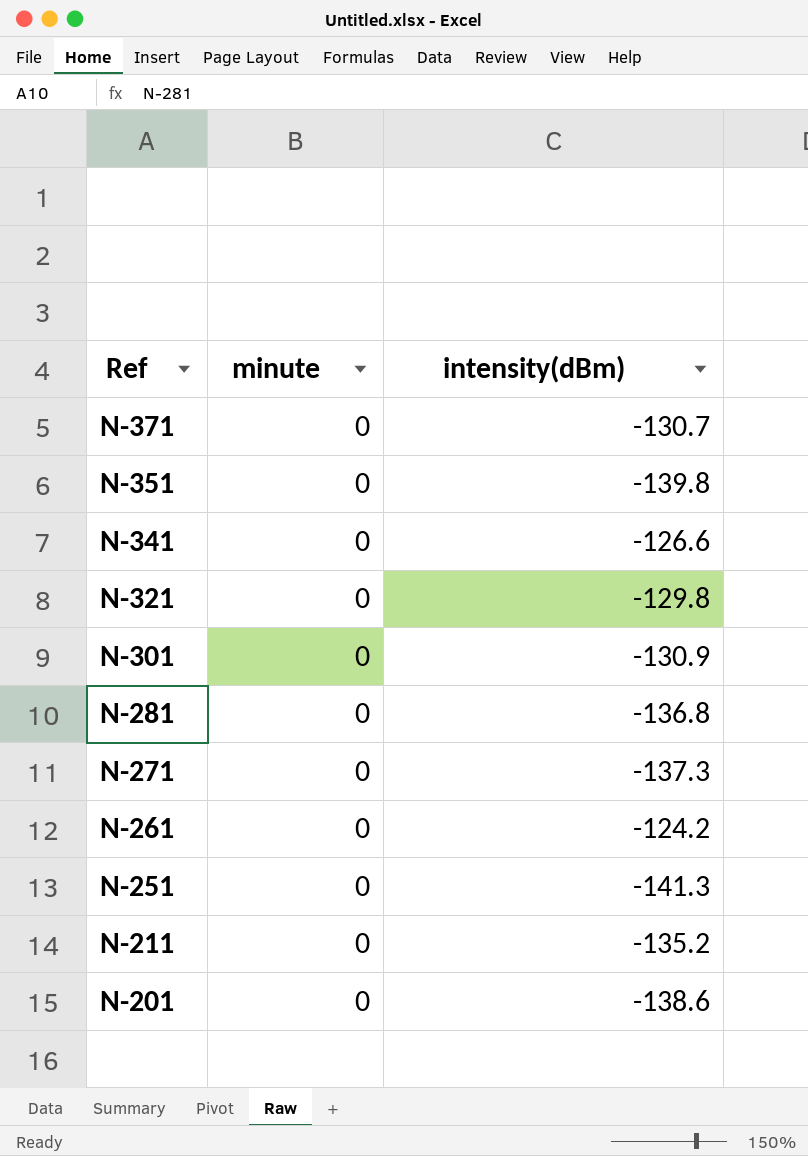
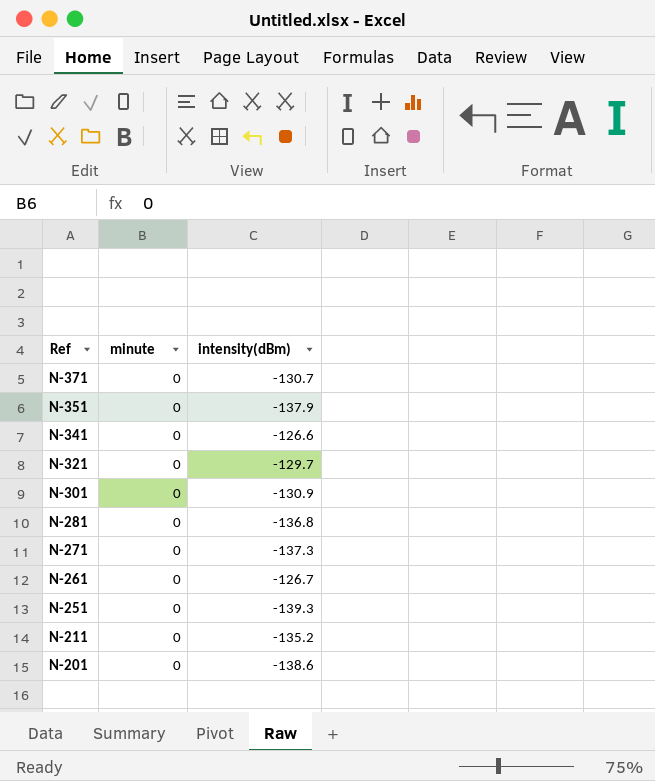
N-351 | intensity(dBm): -139.8 -> -137.9
N-321 | intensity(dBm): -129.8 -> -129.7
N-261 | intensity(dBm): -124.2 -> -126.7
N-251 | intensity(dBm): -141.3 -> -139.3

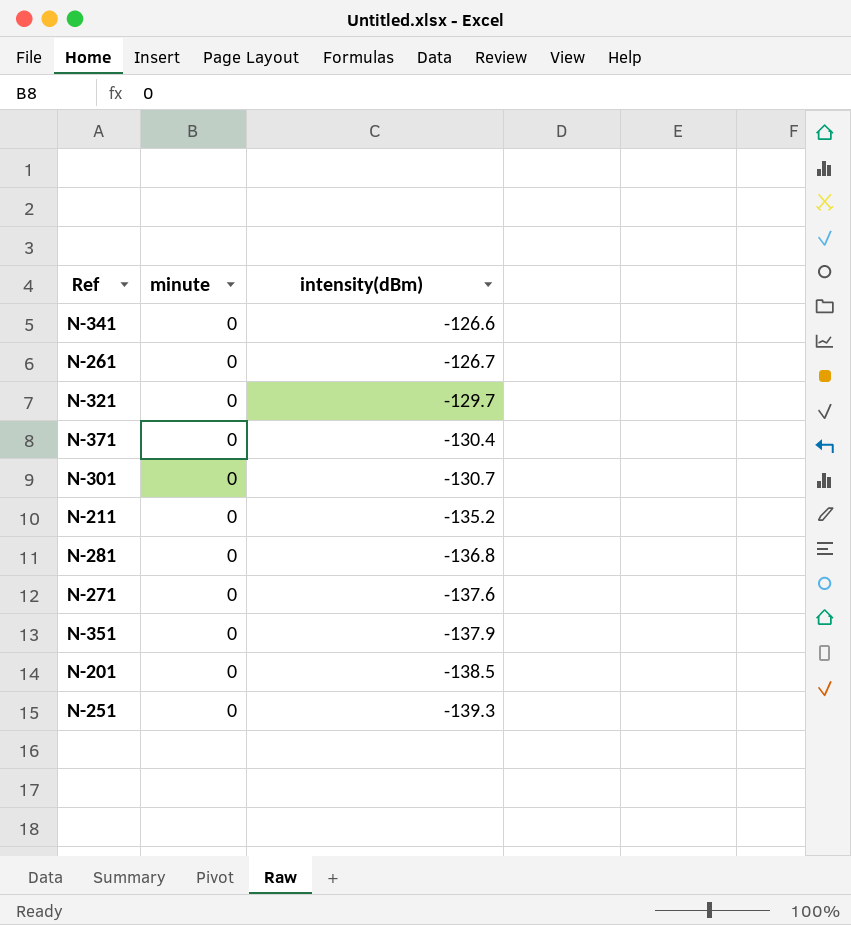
row order: Ref descending -> intensity(dBm) descending
N-371 | intensity(dBm): -130.7 -> -130.4
N-301 | intensity(dBm): -130.9 -> -130.7
N-271 | intensity(dBm): -137.3 -> -137.6
N-201 | intensity(dBm): -138.6 -> -138.5

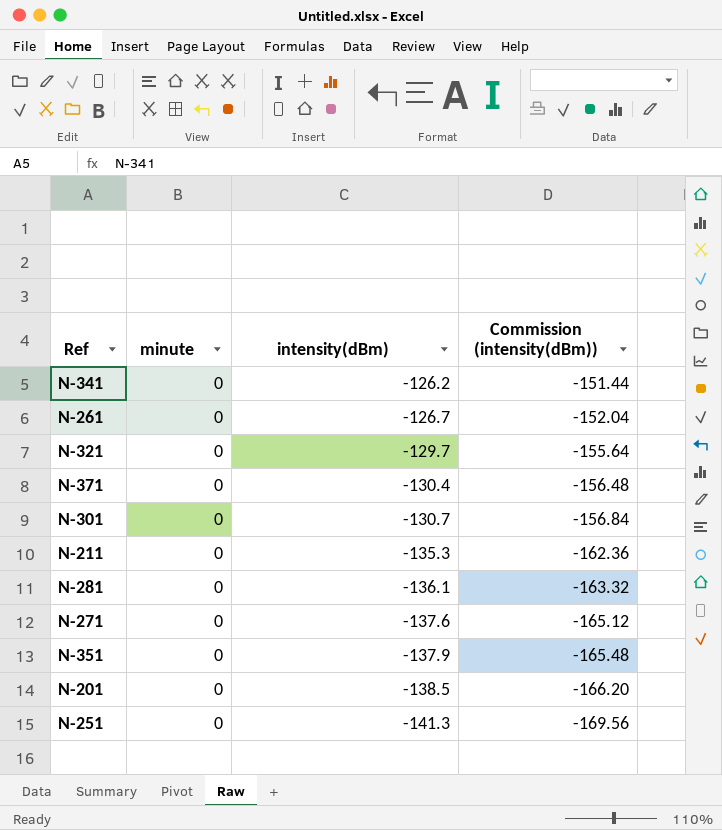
column Commission (intensity(dBm)) | formula: none -> [intensity(dBm)] * 1.2
N-341 | intensity(dBm): -126.6 -> -126.2
N-211 | intensity(dBm): -135.2 -> -135.3
N-281 | intensity(dBm): -136.8 -> -136.1
N-251 | intensity(dBm): -139.3 -> -141.3

